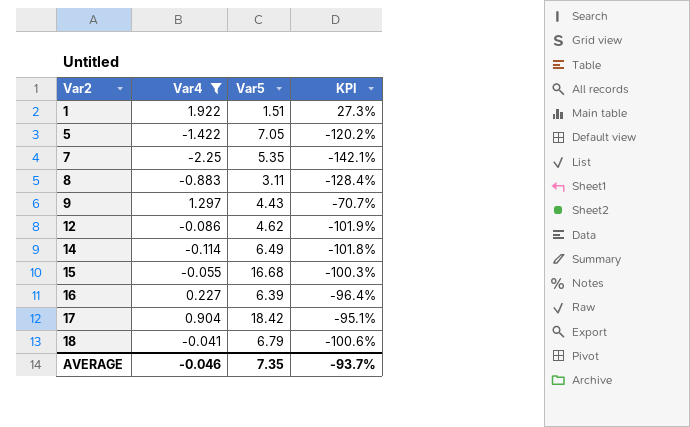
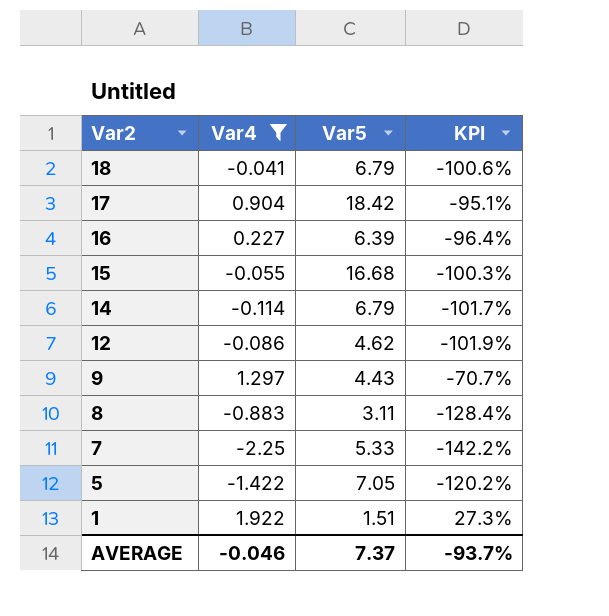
row order: Var2 ascending -> Var2 descending
14 | Var5: 6.49 -> 6.79
14 | KPI: -101.8% -> -101.7%
7 | Var5: 5.35 -> 5.33
7 | KPI: -142.1% -> -142.2%
AVERAGE | Var5: 7.35 -> 7.37

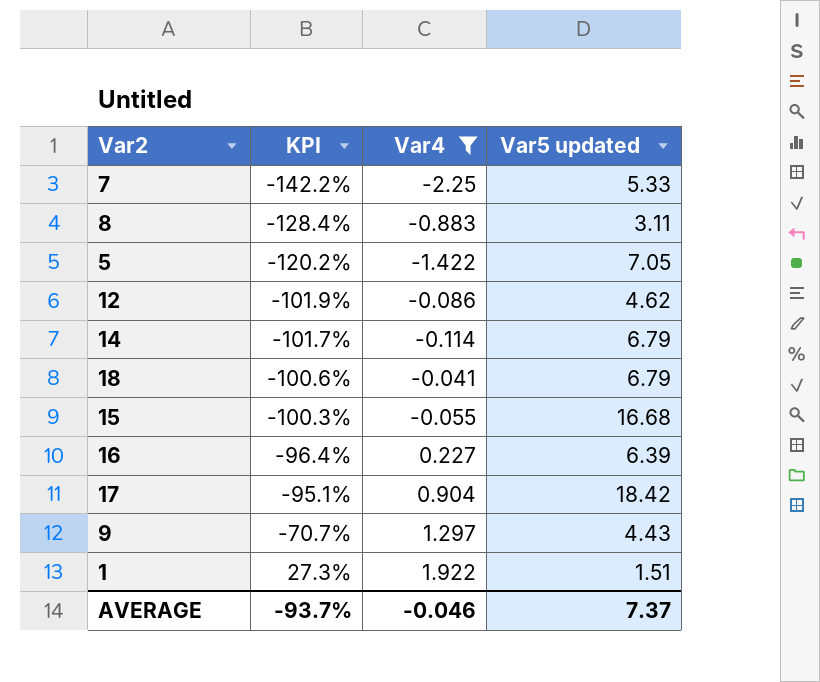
row order: Var2 descending -> KPI ascending
column KPI | position: 4 -> 2
column name: Var5 -> Var5 updated

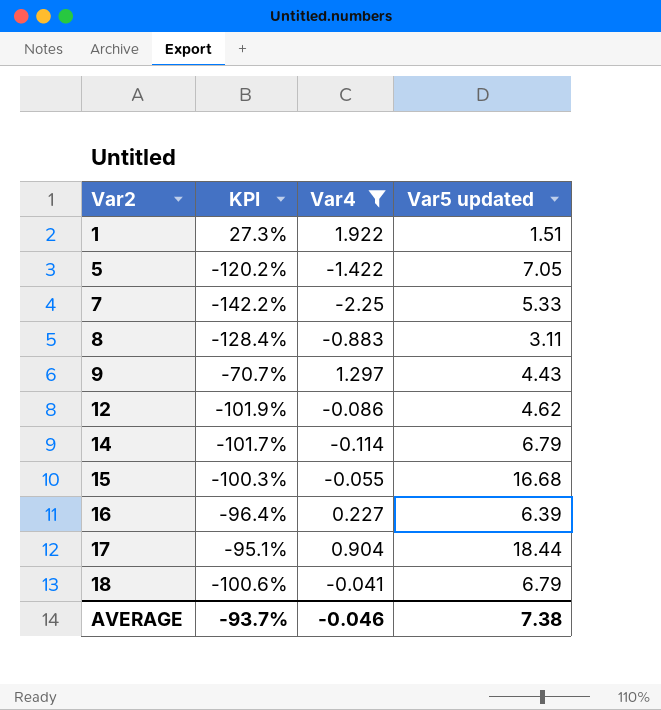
row order: KPI ascending -> Var2 ascending
17 | Var5 updated: 18.42 -> 18.44
AVERAGE | Var5 updated: 7.37 -> 7.38

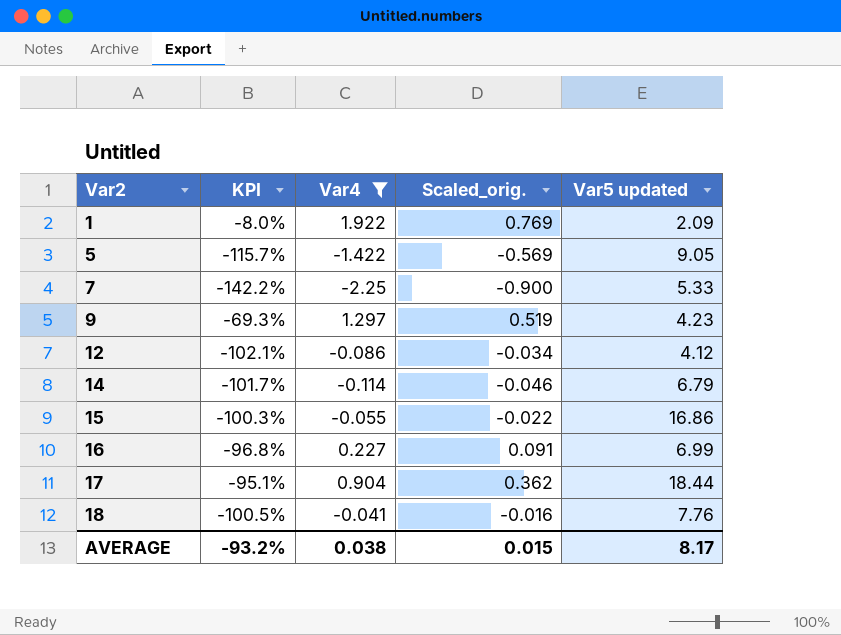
column Scaled_orig. | formula: none -> [Var4] * 0.4
row 8: -128.4% | -0.883 | 3.11 -> none
1 | KPI: 27.3% -> -8.0%
1 | Var5 updated: 1.51 -> 2.09
5 | KPI: -120.2% -> -115.7%
5 | Var5 updated: 7.05 -> 9.05
9 | KPI: -70.7% -> -69.3%
9 | Var5 updated: 4.43 -> 4.23
12 | KPI: -101.9% -> -102.1%
12 | Var5 updated: 4.62 -> 4.12
15 | Var5 updated: 16.68 -> 16.86
16 | KPI: -96.4% -> -96.8%
16 | Var5 updated: 6.39 -> 6.99
18 | KPI: -100.6% -> -100.5%
18 | Var5 updated: 6.79 -> 7.76
AVERAGE | KPI: -93.7% -> -93.2%
AVERAGE | Var4: -0.046 -> 0.038
AVERAGE | Var5 updated: 7.38 -> 8.17

